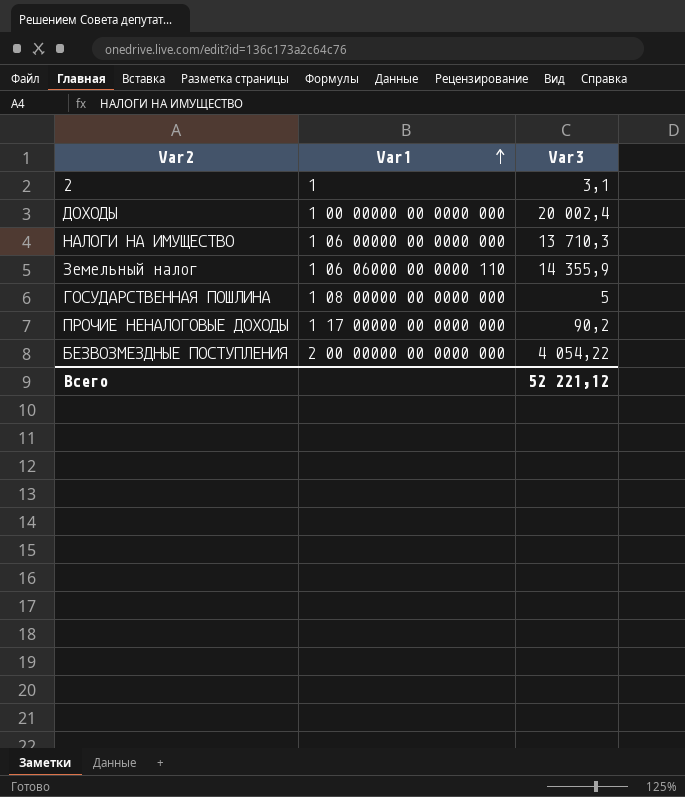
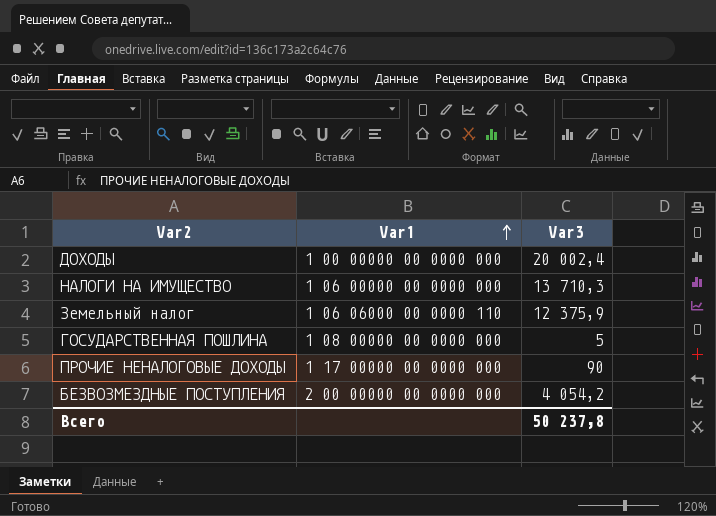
row 2: 1 | 3,1 -> none
Земельный налог | Var3: 14 355,9 -> 12 375,9
ПРОЧИЕ НЕНАЛОГОВЫЕ ДОХОДЫ | Var3: 90,2 -> 90
БЕЗВОЗМЕЗДНЫЕ ПОСТУПЛЕНИЯ | Var3: 4 054,22 -> 4 054,2
Всего | Var3: 52 221,12 -> 50 237,8

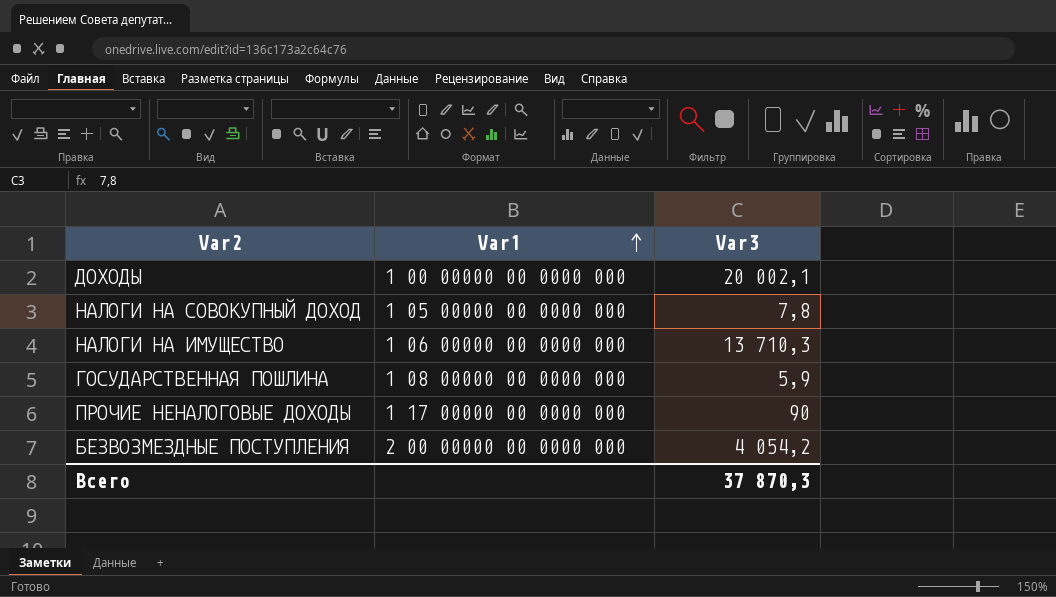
row Земельный налог: 1 06 06000 00 0000 110 | 12 375,9 -> none
ДОХОДЫ | Var3: 20 002,4 -> 20 002,1
row НАЛОГИ НА СОВОКУПНЫЙ ДОХОД: none -> 1 05 00000 00 0000 000 | 7,8
ГОСУДАРСТВЕННАЯ ПОШЛИНА | Var3: 5 -> 5,9
Всего | Var3: 50 237,8 -> 37 870,3

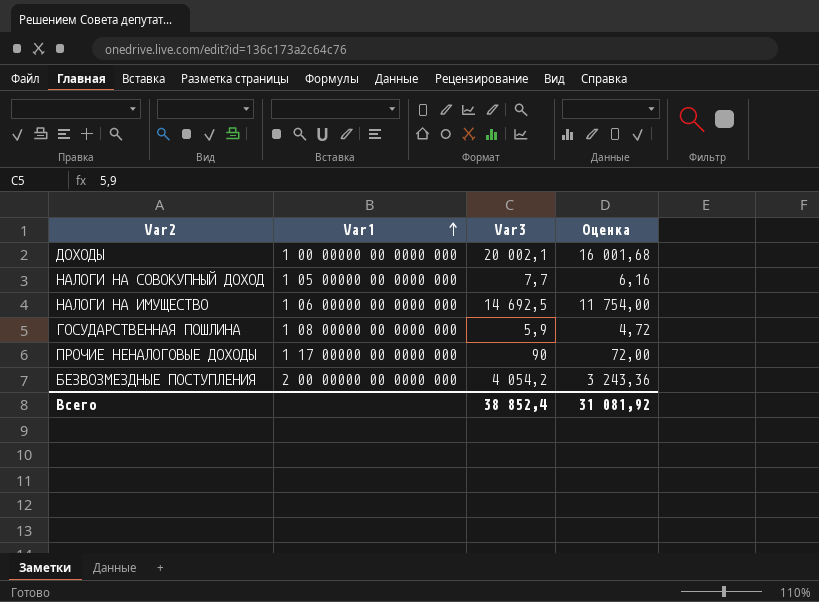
column Оценка | formula: none -> [Var3] * 0,8
НАЛОГИ НА СОВОКУПНЫЙ ДОХОД | Var3: 7,8 -> 7,7
НАЛОГИ НА ИМУЩЕСТВО | Var3: 13 710,3 -> 14 692,5
Всего | Var3: 37 870,3 -> 38 852,4

